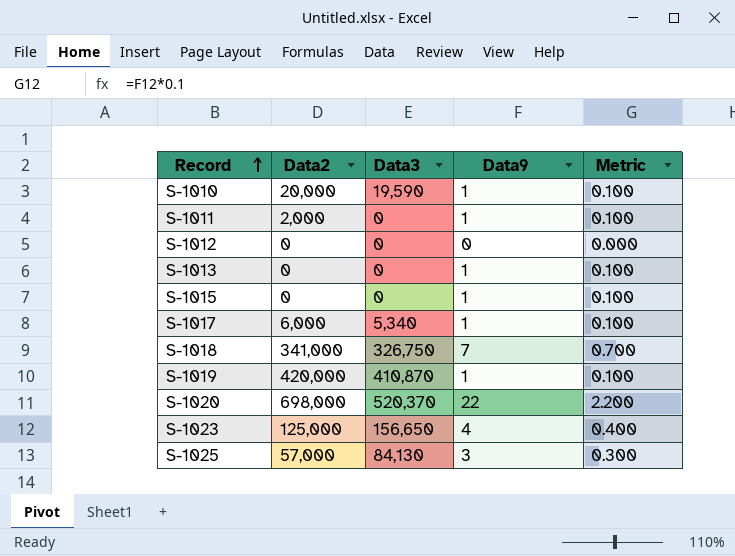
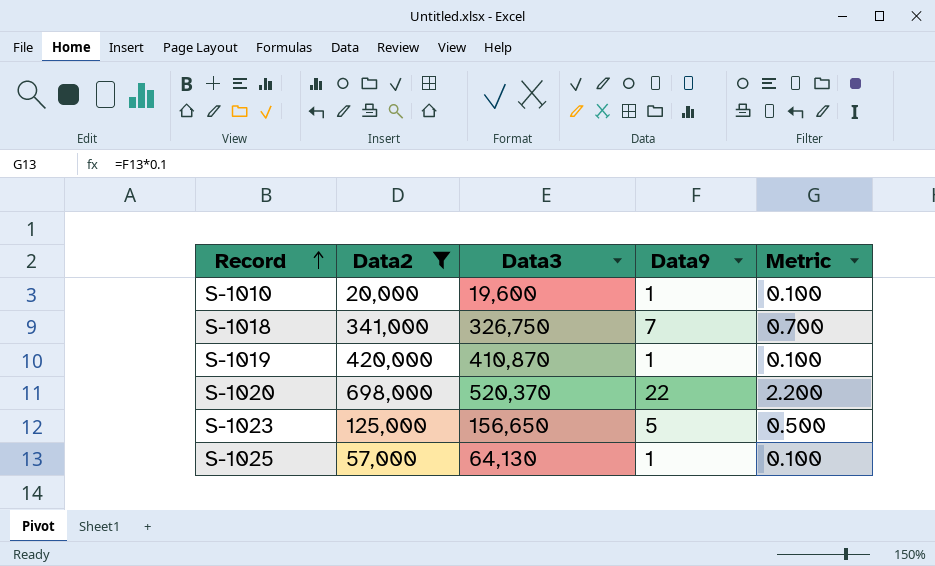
filter: none -> Data2 >= 20,000
S-1010 | Data3: 19,590 -> 19,600
S-1023 | Data9: 4 -> 5
S-1023 | Metric: 0.400 -> 0.500
S-1025 | Data3: 84,130 -> 64,130
S-1025 | Data9: 3 -> 1
S-1025 | Metric: 0.300 -> 0.100

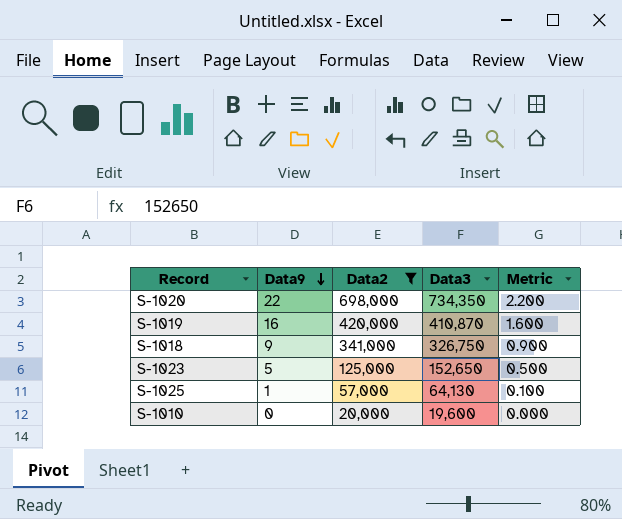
row order: Record ascending -> Data9 descending
column Data9 | position: 4 -> 2
S-1020 | Data3: 520,370 -> 734,350
S-1019 | Data9: 1 -> 16
S-1019 | Metric: 0.100 -> 1.600
S-1018 | Data9: 7 -> 9
S-1018 | Metric: 0.700 -> 0.900
S-1023 | Data3: 156,650 -> 152,650
S-1010 | Data9: 1 -> 0
S-1010 | Metric: 0.100 -> 0.000

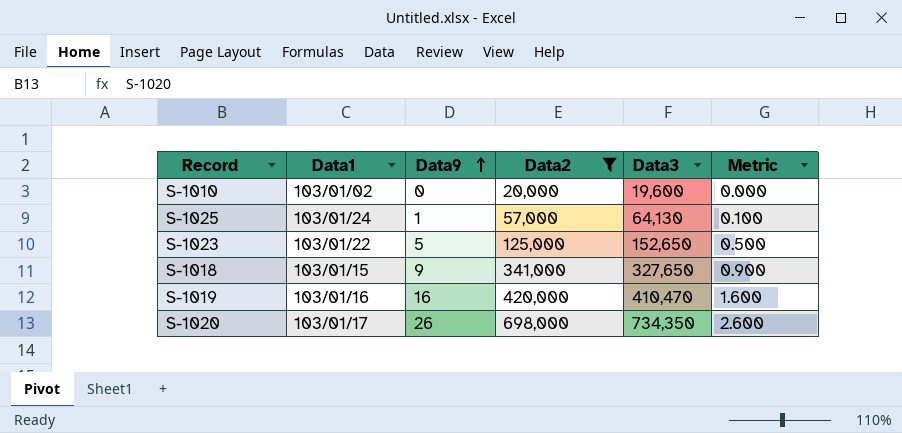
row order: Data9 descending -> Data9 ascending
column Data1 | position: none -> 2
S-1018 | Data3: 326,750 -> 327,650
S-1019 | Data3: 410,870 -> 410,470
S-1020 | Data9: 22 -> 26
S-1020 | Metric: 2.200 -> 2.600

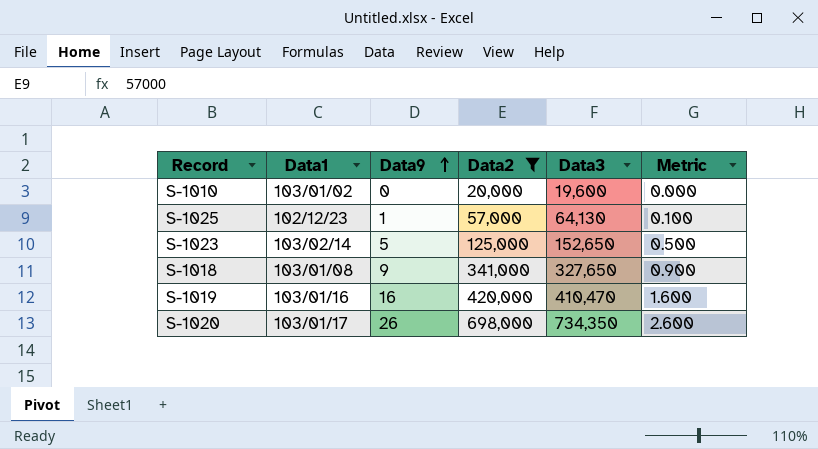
S-1025 | Data1: 103/01/24 -> 102/12/23
S-1023 | Data1: 103/01/22 -> 103/02/14
S-1018 | Data1: 103/01/15 -> 103/01/08

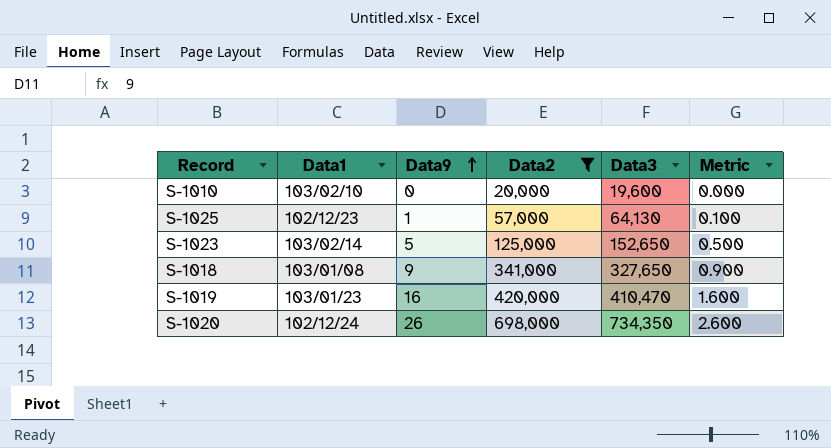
S-1010 | Data1: 103/01/02 -> 103/02/10
S-1019 | Data1: 103/01/16 -> 103/01/23
S-1020 | Data1: 103/01/17 -> 102/12/24

